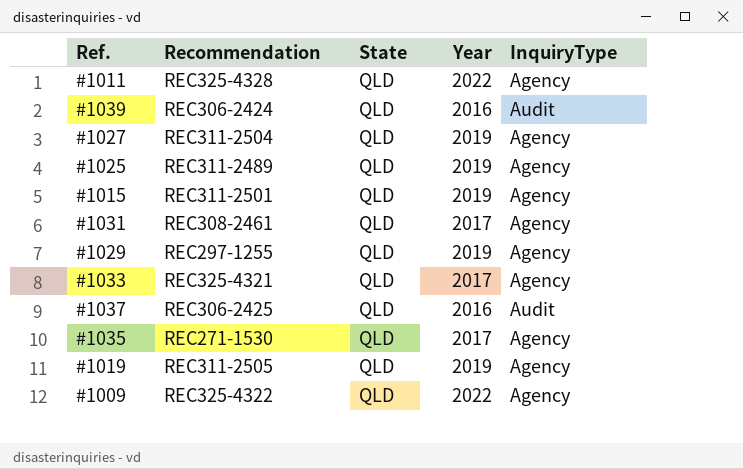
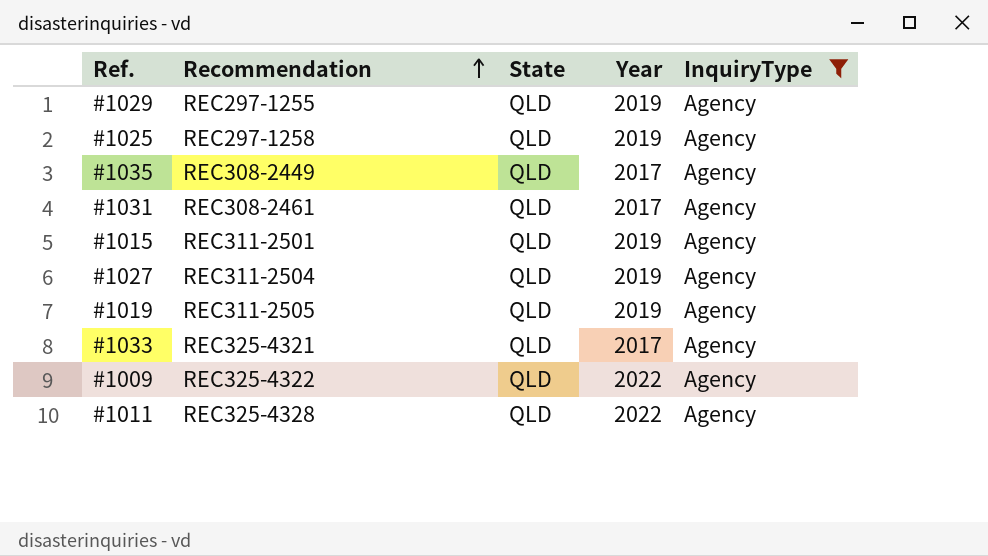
filter: none -> InquiryType = Agency
row order: none -> Recommendation ascending
#1025 | Recommendation: REC311-2489 -> REC297-1258
#1035 | Recommendation: REC271-1530 -> REC308-2449

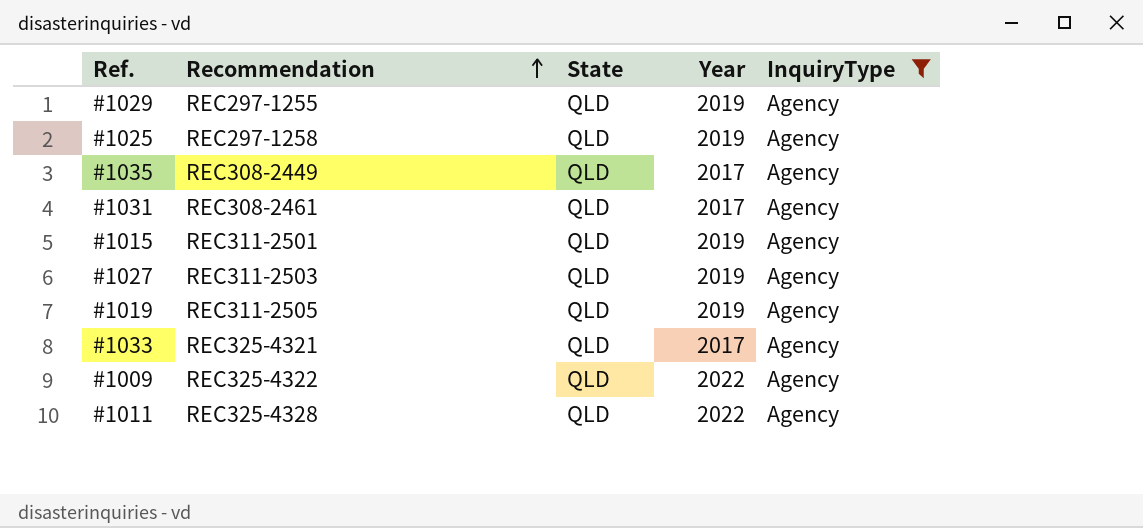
#1027 | Recommendation: REC311-2504 -> REC311-2503

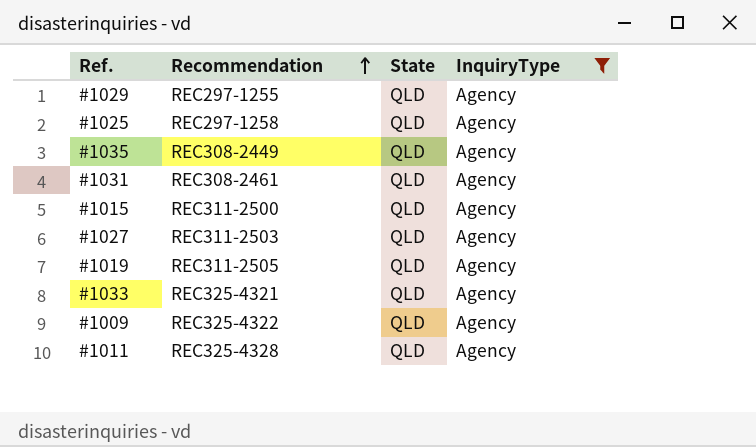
column Year | position: 4 -> none
#1015 | Recommendation: REC311-2501 -> REC311-2500

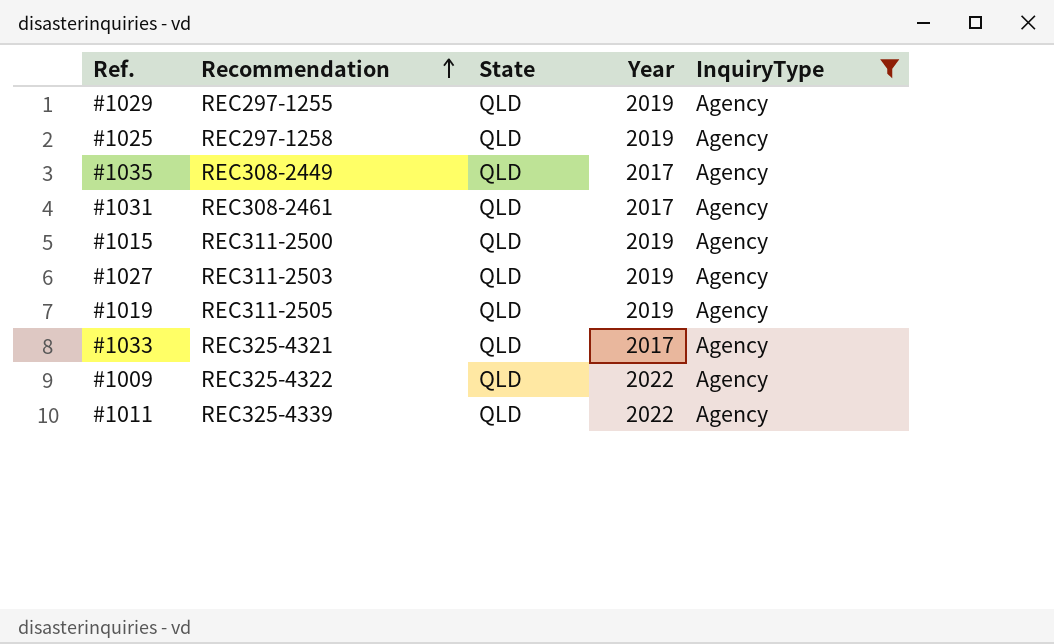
column Year | position: none -> 4
#1011 | Recommendation: REC325-4328 -> REC325-4339

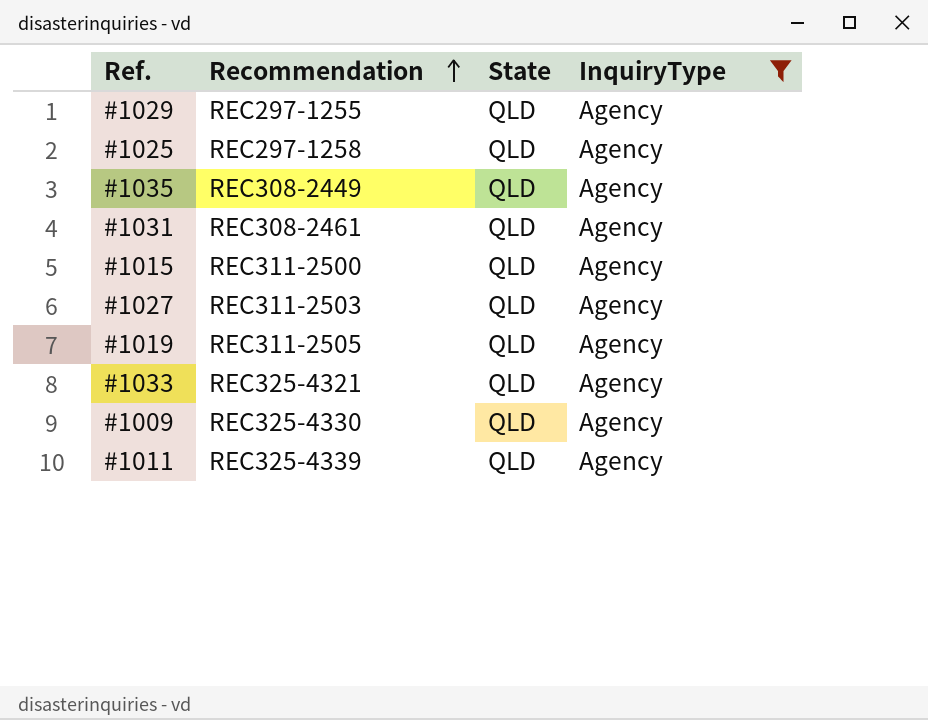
column Year | position: 4 -> none
#1009 | Recommendation: REC325-4322 -> REC325-4330

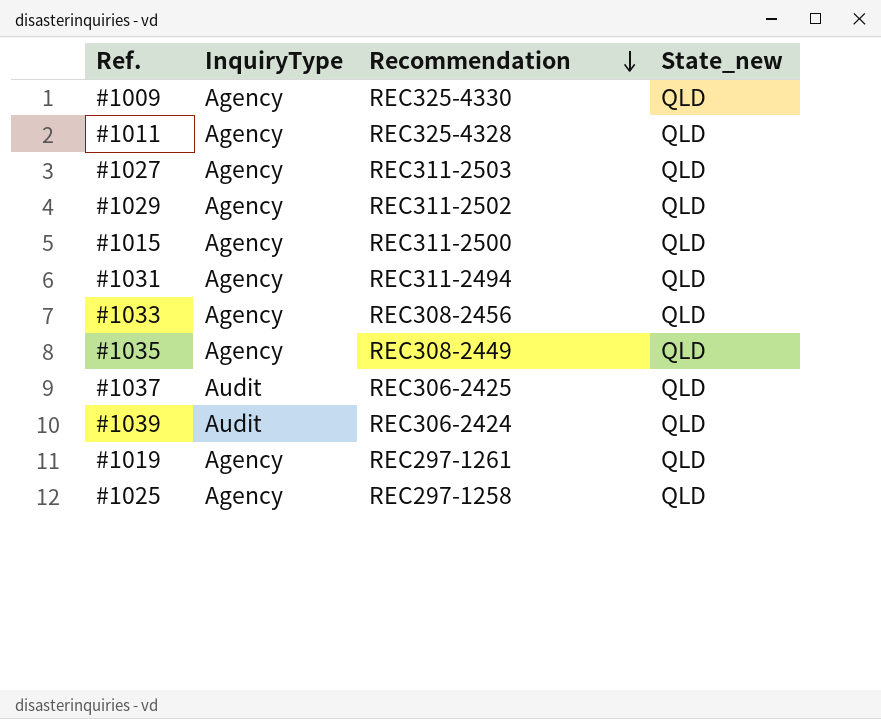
filter: InquiryType = Agency -> none
row order: Recommendation ascending -> Recommendation descending
column InquiryType | position: 4 -> 2
column name: State -> State_new
#1011 | Recommendation: REC325-4339 -> REC325-4328
#1029 | Recommendation: REC297-1255 -> REC311-2502
#1031 | Recommendation: REC308-2461 -> REC311-2494
#1033 | Recommendation: REC325-4321 -> REC308-2456
#1019 | Recommendation: REC311-2505 -> REC297-1261

